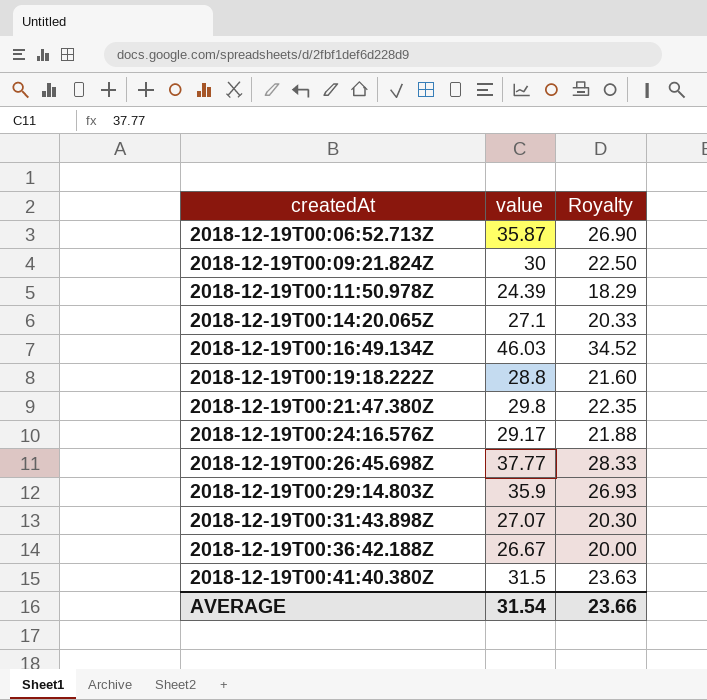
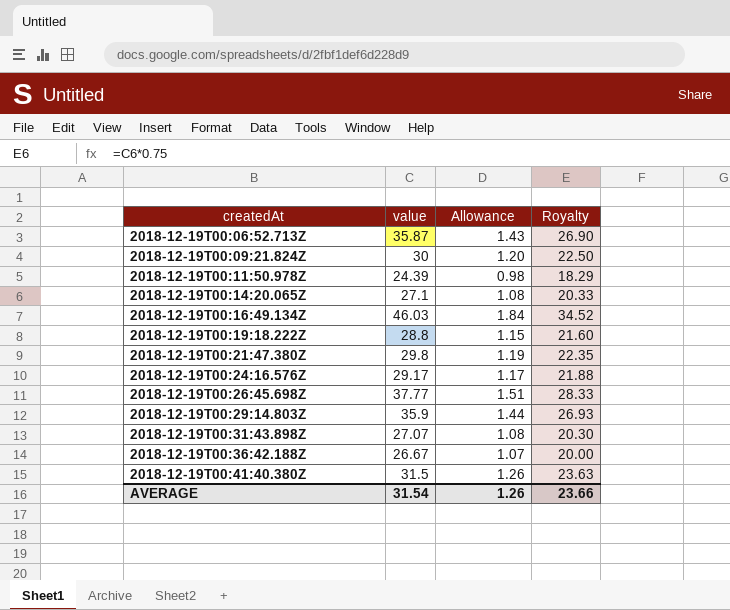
column Allowance | formula: none -> [value] * 0.04

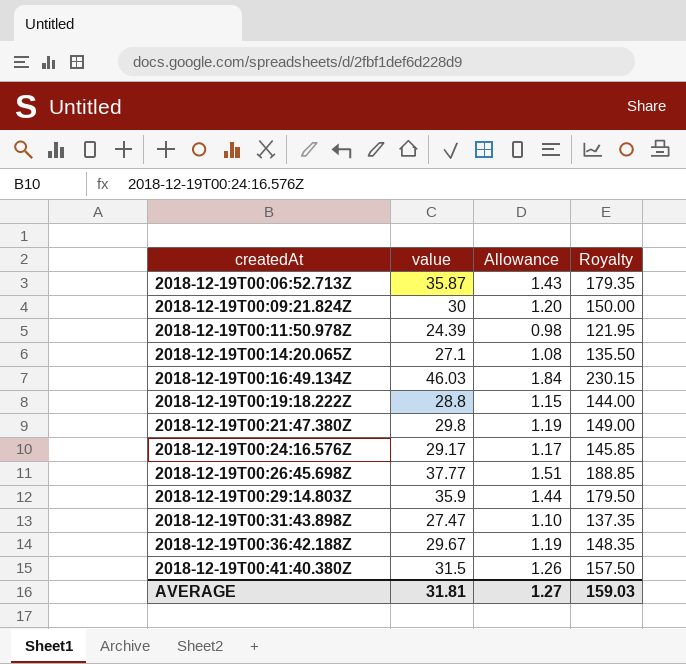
column Royalty | formula: [value] * 0.75 -> [value] * 5
2018-12-19T00:31:43.898Z | value: 27.07 -> 27.47
2018-12-19T00:31:43.898Z | Allowance: 1.08 -> 1.10
2018-12-19T00:36:42.188Z | value: 26.67 -> 29.67
2018-12-19T00:36:42.188Z | Allowance: 1.07 -> 1.19
AVERAGE | value: 31.54 -> 31.81
AVERAGE | Allowance: 1.26 -> 1.27
AVERAGE | Royalty: 23.66 -> 159.03

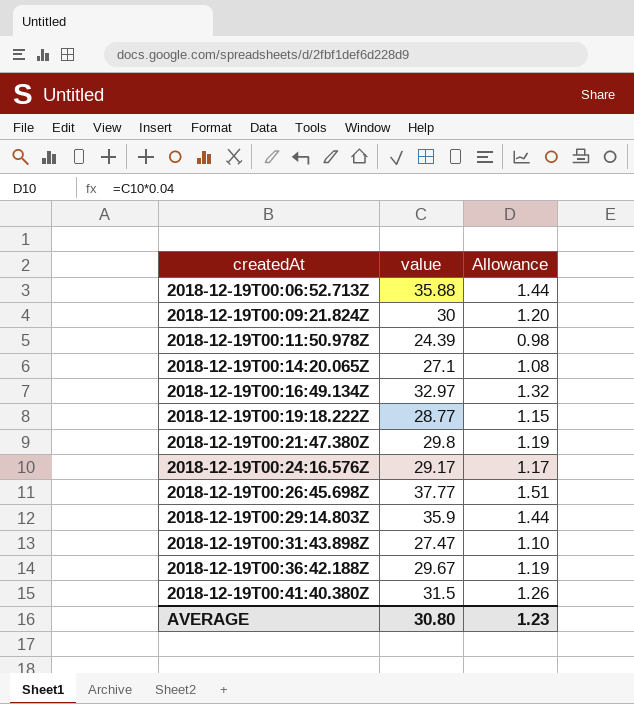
column Royalty | formula: [value] * 5 -> none
2018-12-19T00:06:52.713Z | value: 35.87 -> 35.88
2018-12-19T00:06:52.713Z | Allowance: 1.43 -> 1.44
2018-12-19T00:16:49.134Z | value: 46.03 -> 32.97
2018-12-19T00:16:49.134Z | Allowance: 1.84 -> 1.32
2018-12-19T00:19:18.222Z | value: 28.8 -> 28.77
AVERAGE | value: 31.81 -> 30.80
AVERAGE | Allowance: 1.27 -> 1.23

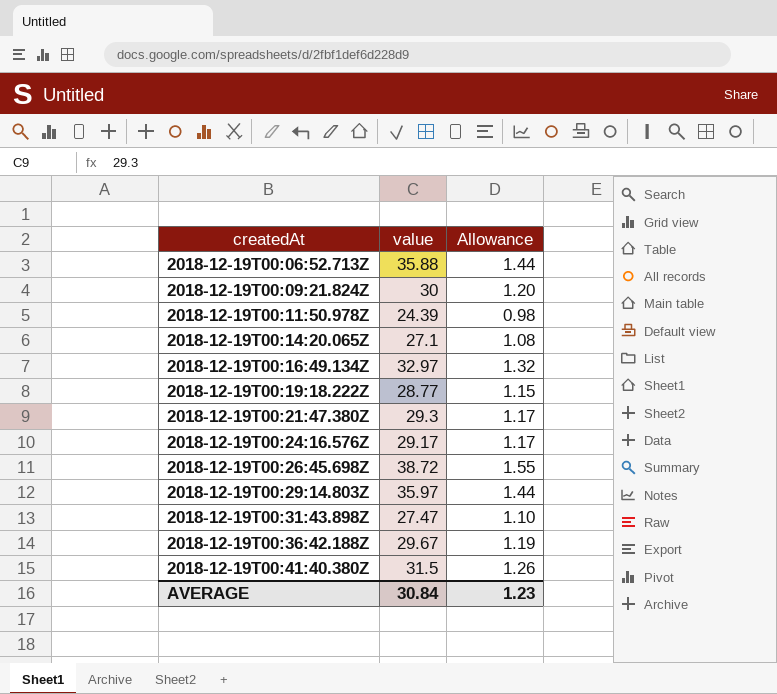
2018-12-19T00:21:47.380Z | value: 29.8 -> 29.3
2018-12-19T00:21:47.380Z | Allowance: 1.19 -> 1.17
2018-12-19T00:26:45.698Z | value: 37.77 -> 38.72
2018-12-19T00:26:45.698Z | Allowance: 1.51 -> 1.55
2018-12-19T00:29:14.803Z | value: 35.9 -> 35.97
AVERAGE | value: 30.80 -> 30.84

